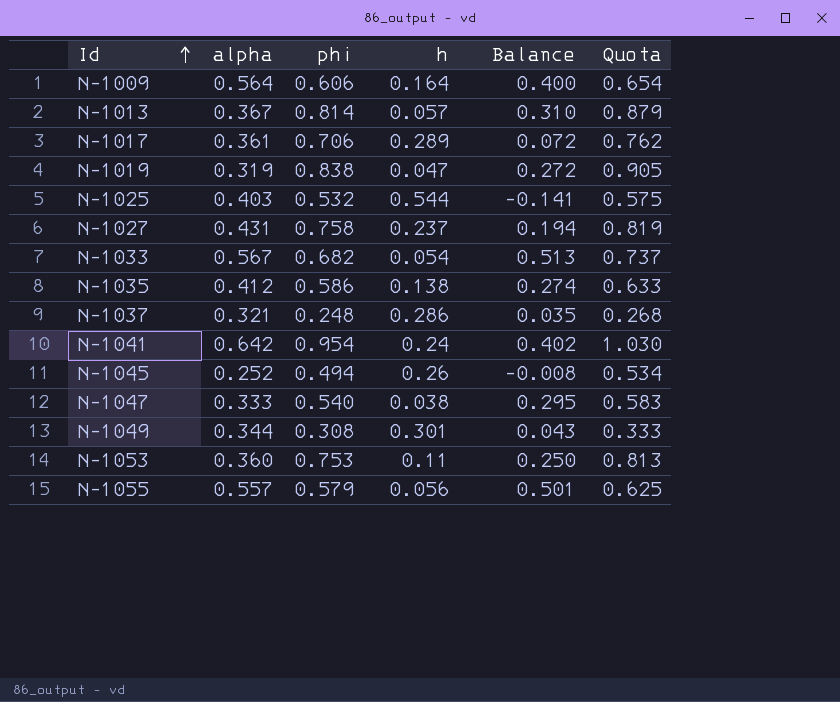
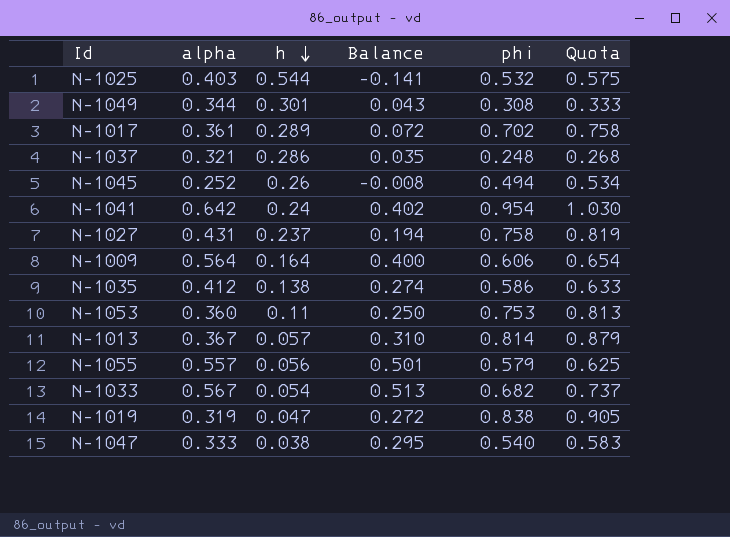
row order: Id ascending -> h descending
column phi | position: 3 -> 5
N-1017 | phi: 0.706 -> 0.702
N-1017 | Quota: 0.762 -> 0.758

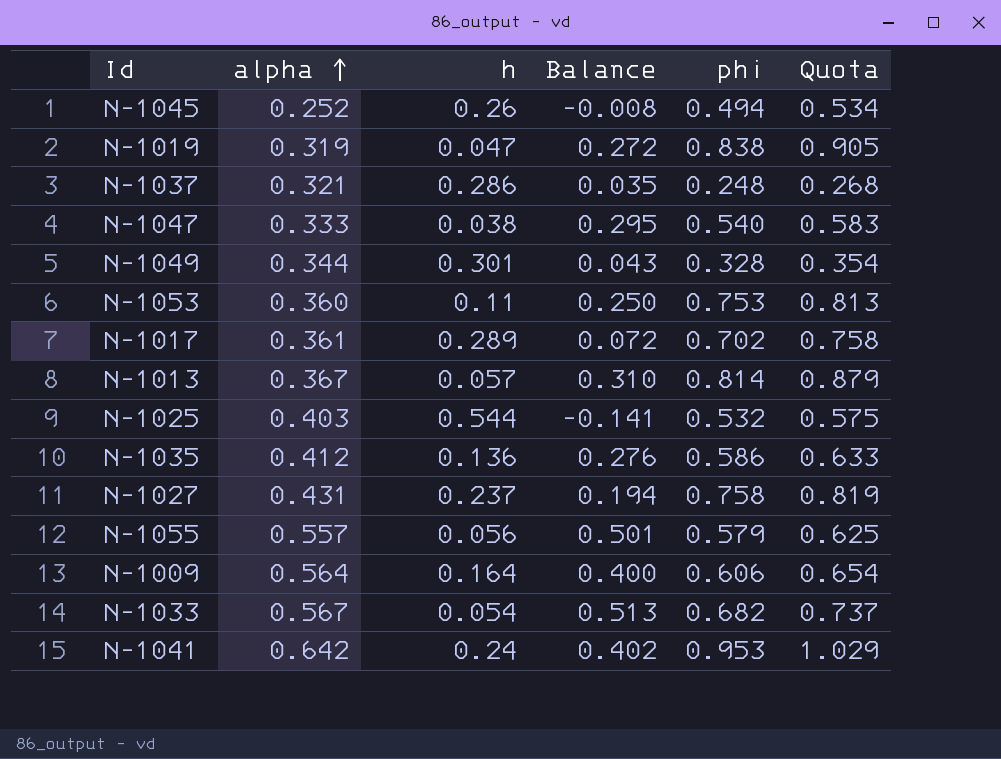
row order: h descending -> alpha ascending
N-1049 | phi: 0.308 -> 0.328
N-1049 | Quota: 0.333 -> 0.354
N-1035 | h: 0.138 -> 0.136
N-1035 | Balance: 0.274 -> 0.276
N-1041 | phi: 0.954 -> 0.953
N-1041 | Quota: 1.030 -> 1.029

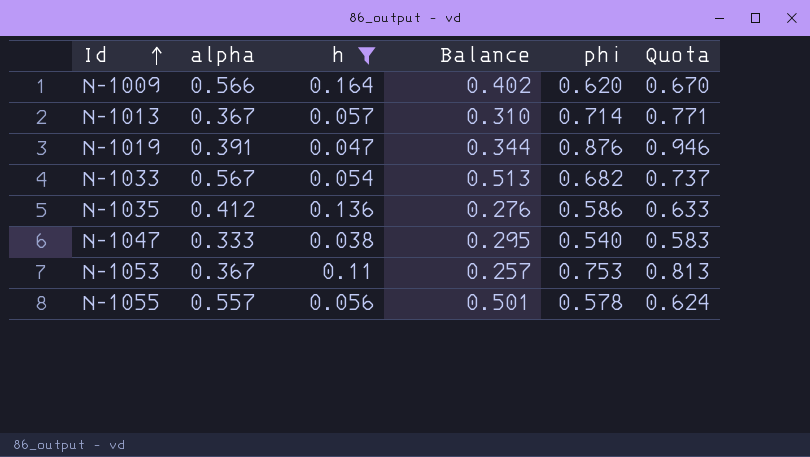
filter: none -> h <= 0.164
row order: alpha ascending -> Id ascending
N-1009 | alpha: 0.564 -> 0.566
N-1009 | Balance: 0.400 -> 0.402
N-1009 | phi: 0.606 -> 0.620
N-1009 | Quota: 0.654 -> 0.670
N-1013 | phi: 0.814 -> 0.714
N-1013 | Quota: 0.879 -> 0.771
N-1019 | alpha: 0.319 -> 0.391
N-1019 | Balance: 0.272 -> 0.344
N-1019 | phi: 0.838 -> 0.876
N-1019 | Quota: 0.905 -> 0.946
N-1053 | alpha: 0.360 -> 0.367
N-1053 | Balance: 0.250 -> 0.257
N-1055 | phi: 0.579 -> 0.578
N-1055 | Quota: 0.625 -> 0.624

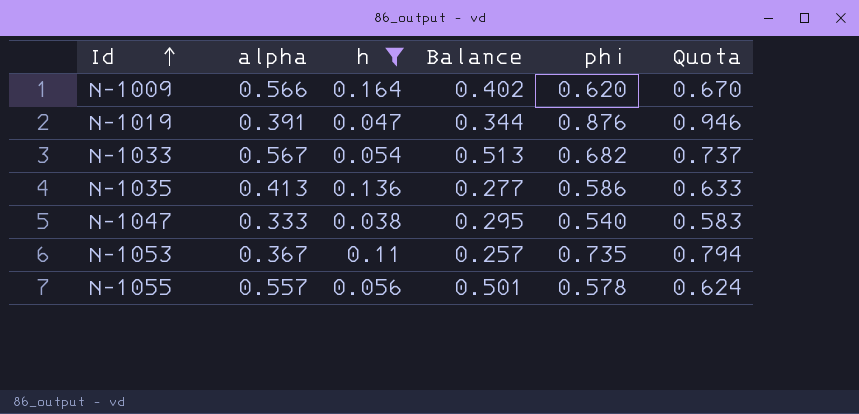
row N-1013: 0.367 | 0.057 | 0.310 | 0.714 | 0.771 -> none
N-1035 | alpha: 0.412 -> 0.413
N-1035 | Balance: 0.276 -> 0.277
N-1053 | phi: 0.753 -> 0.735
N-1053 | Quota: 0.813 -> 0.794

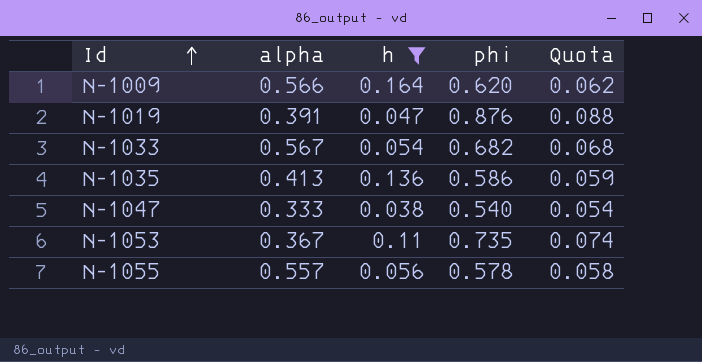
column Balance | formula: [alpha] - [h] -> none
column Quota | formula: [phi] * 1.08 -> [phi] * 0.1

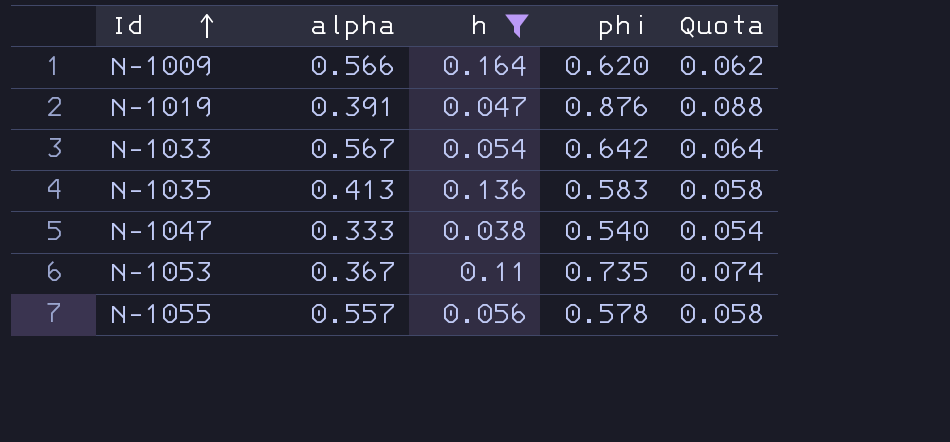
N-1033 | phi: 0.682 -> 0.642
N-1033 | Quota: 0.068 -> 0.064
N-1035 | phi: 0.586 -> 0.583
N-1035 | Quota: 0.059 -> 0.058

